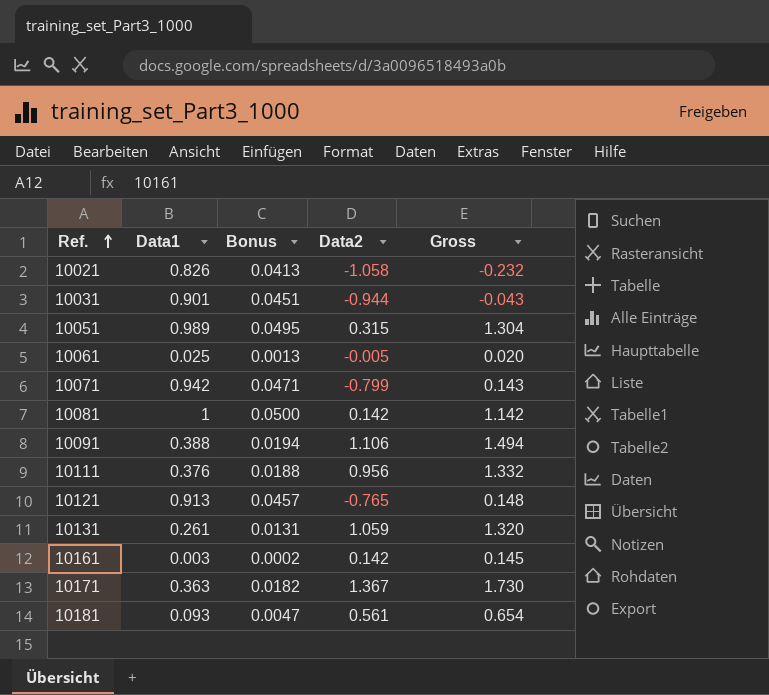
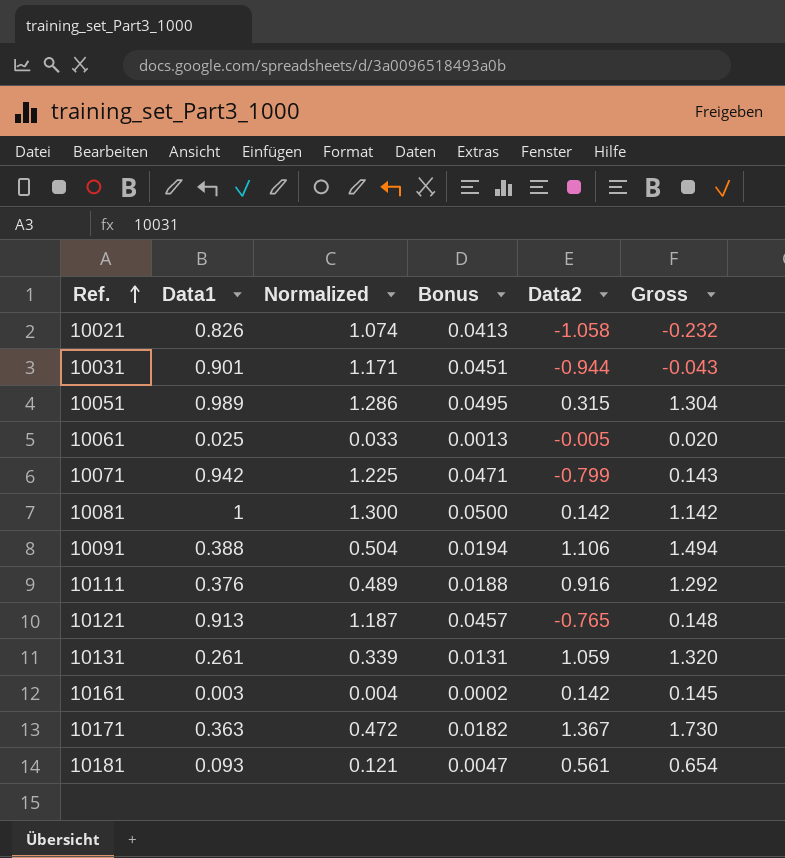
column Normalized | formula: none -> [Data1] * 1.3
10111 | Data2: 0.956 -> 0.916
10111 | Gross: 1.332 -> 1.292

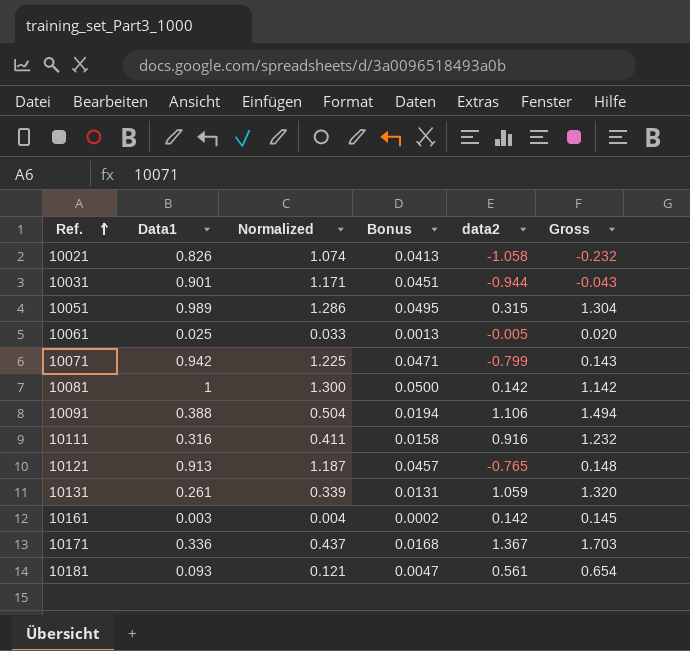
column name: Data2 -> data2
10111 | Data1: 0.376 -> 0.316
10111 | Normalized: 0.489 -> 0.411
10111 | Bonus: 0.0188 -> 0.0158
10111 | Gross: 1.292 -> 1.232
10171 | Data1: 0.363 -> 0.336
10171 | Normalized: 0.472 -> 0.437
10171 | Bonus: 0.0182 -> 0.0168
10171 | Gross: 1.730 -> 1.703

